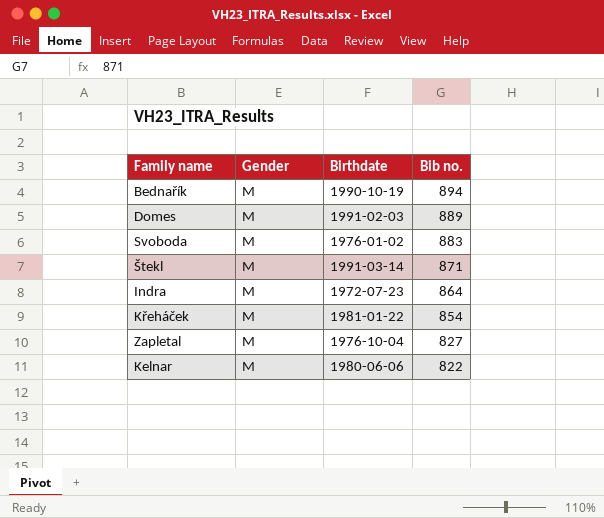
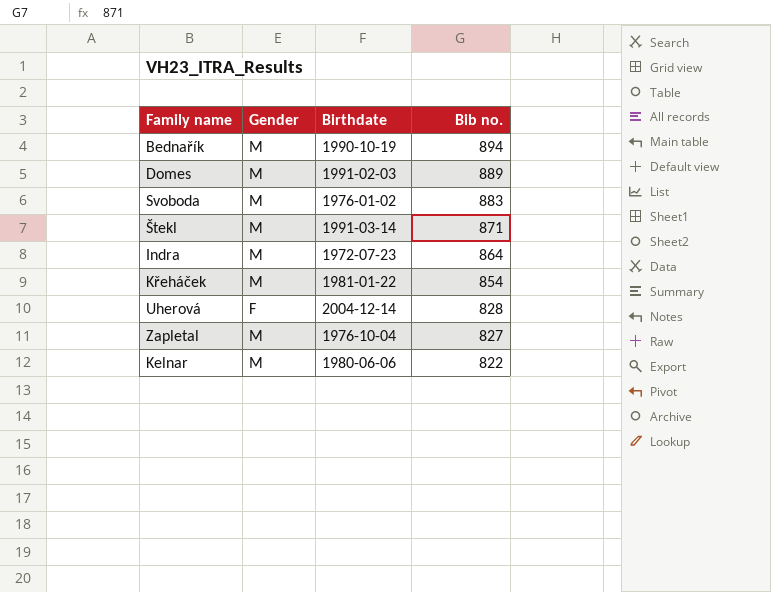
row Uherová: none -> F | 2004-12-14 | 828

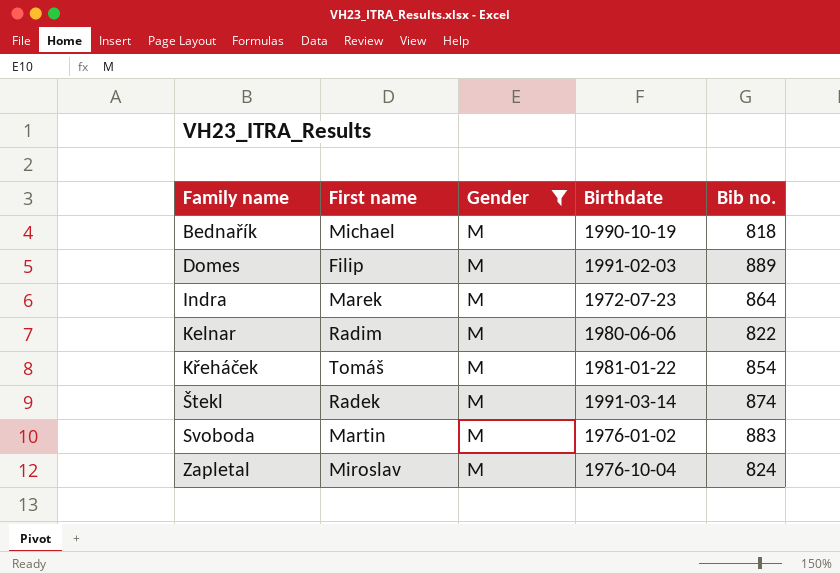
filter: none -> Gender = M
row order: Bib no. descending -> Family name ascending
column First name | position: none -> 2
Bednařík | Bib no.: 894 -> 818
Štekl | Bib no.: 871 -> 874
Zapletal | Bib no.: 827 -> 824

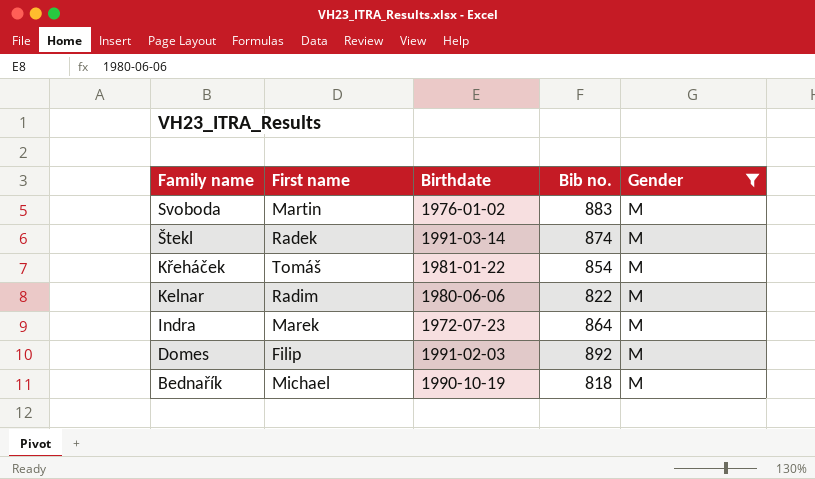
row order: Family name ascending -> Family name descending
column Gender | position: 3 -> 5
row Zapletal: Miroslav | M | 1976-10-04 | 824 -> none
Domes | Bib no.: 889 -> 892

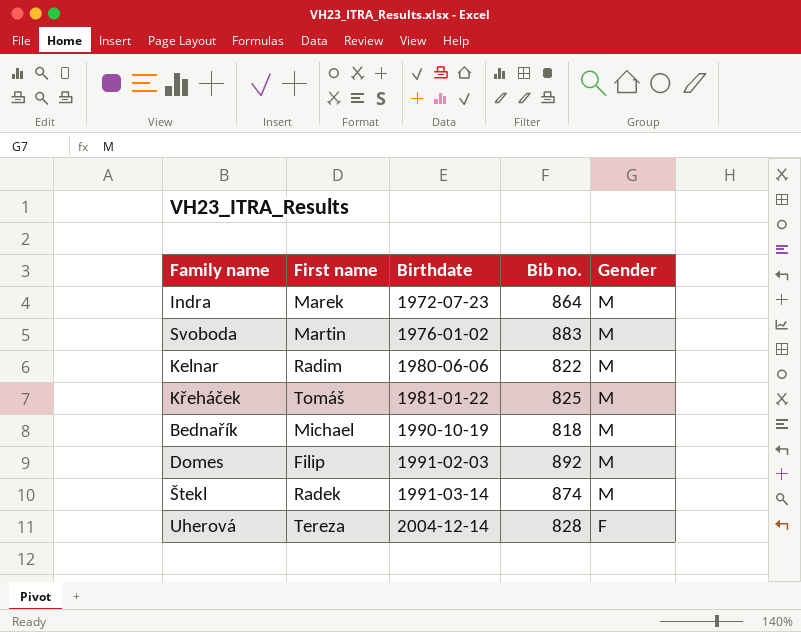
filter: Gender = M -> none
row order: Family name descending -> Birthdate ascending
Křeháček | Bib no.: 854 -> 825

